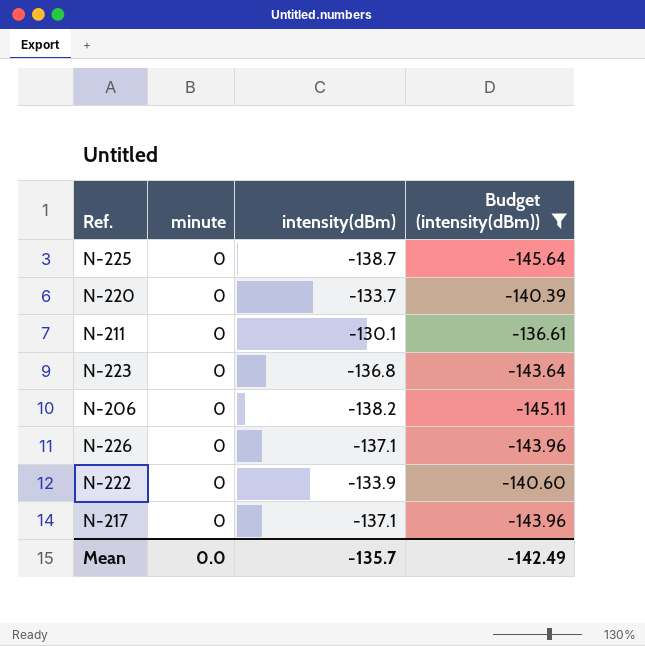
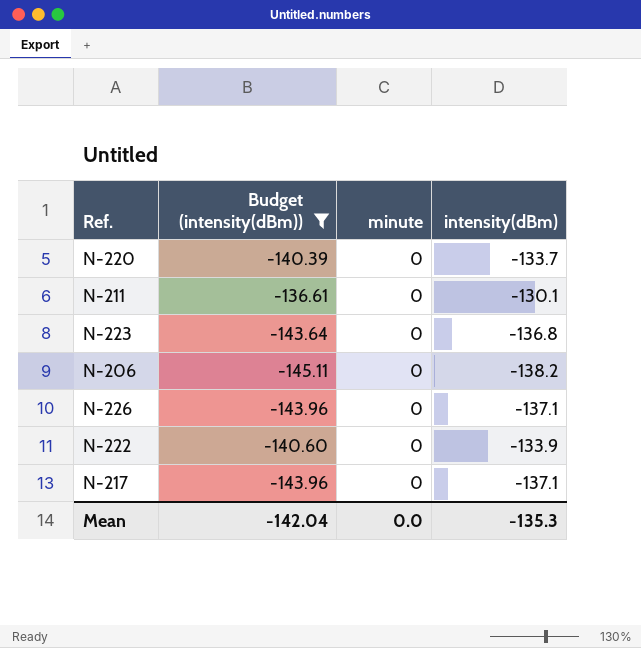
column Budget (intensity(dBm)) | position: 4 -> 2
row N-225: 0 | -138.7 | -145.64 -> none
Mean | Budget (intensity(dBm)): -142.49 -> -142.04
Mean | intensity(dBm): -135.7 -> -135.3

